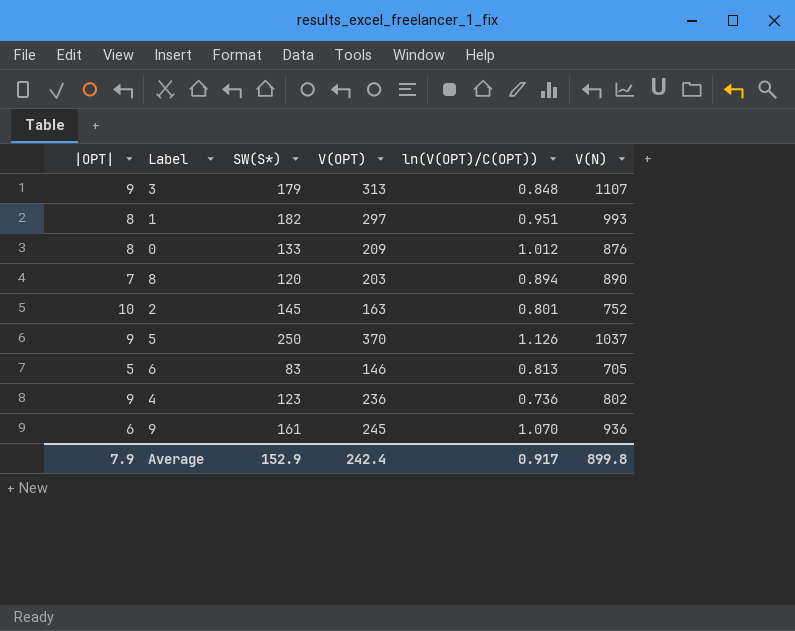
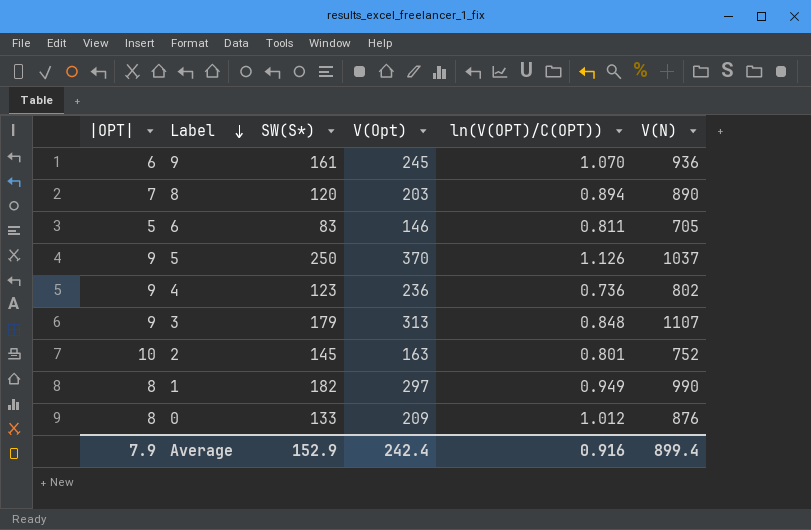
row order: none -> Label descending
column name: V(OPT) -> V(Opt)
6 | ln(V(OPT)/C(OPT)): 0.813 -> 0.811
1 | ln(V(OPT)/C(OPT)): 0.951 -> 0.949
1 | V(N): 993 -> 990
Average | ln(V(OPT)/C(OPT)): 0.917 -> 0.916
Average | V(N): 899.8 -> 899.4

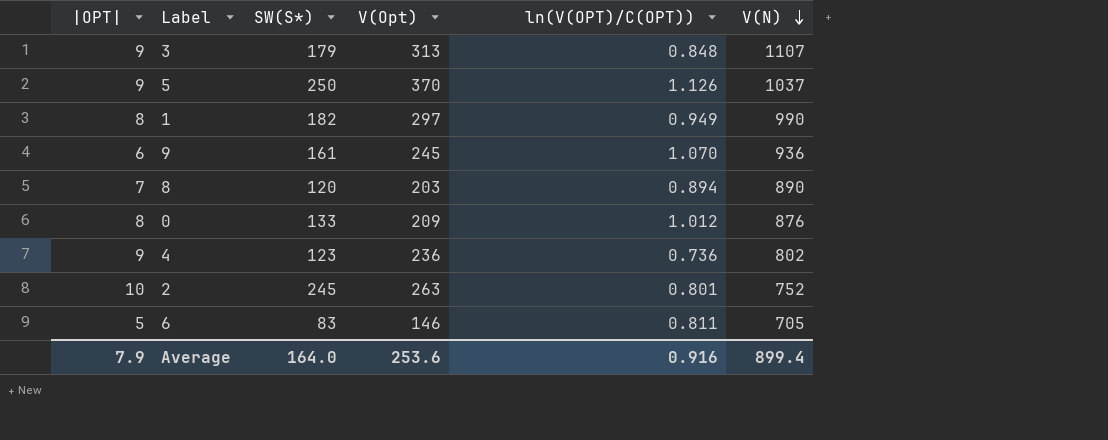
row order: Label descending -> V(N) descending
2 | SW(S*): 145 -> 245
2 | V(Opt): 163 -> 263
Average | SW(S*): 152.9 -> 164.0
Average | V(Opt): 242.4 -> 253.6

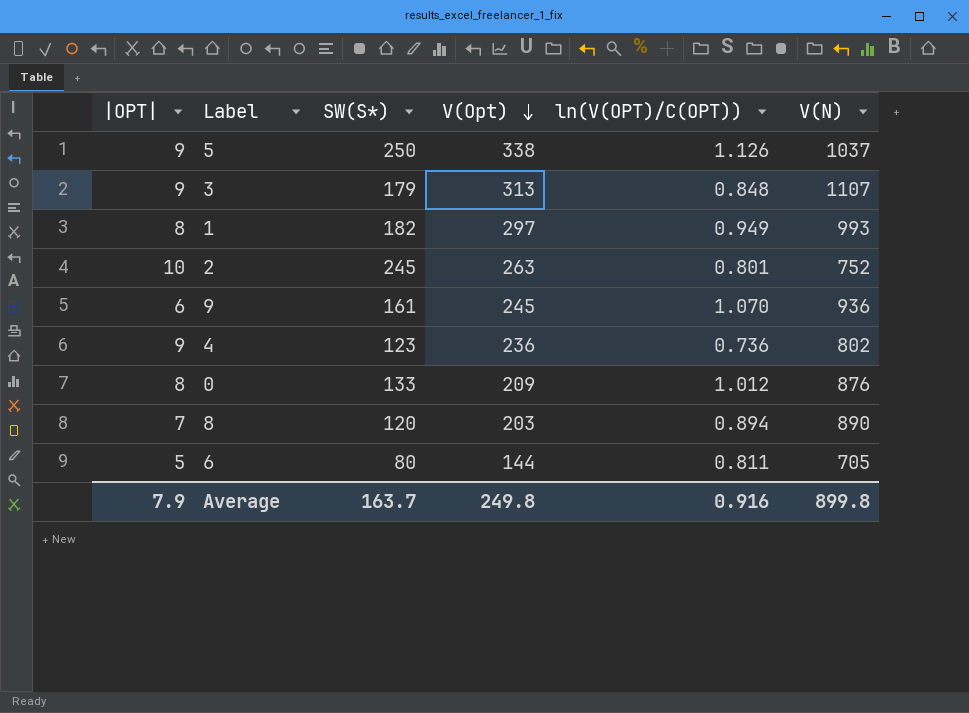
row order: V(N) descending -> V(Opt) descending
5 | V(Opt): 370 -> 338
1 | V(N): 990 -> 993
6 | SW(S*): 83 -> 80
6 | V(Opt): 146 -> 144
Average | SW(S*): 164.0 -> 163.7
Average | V(Opt): 253.6 -> 249.8
Average | V(N): 899.4 -> 899.8

